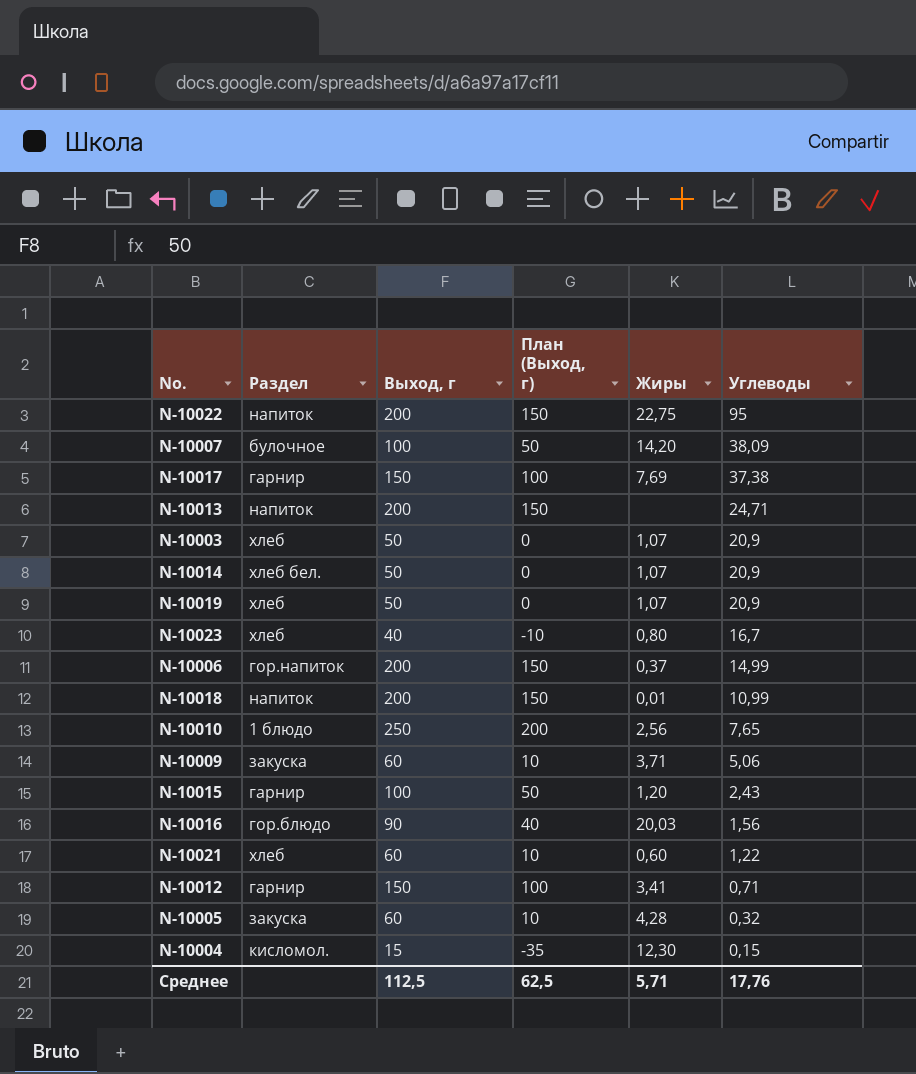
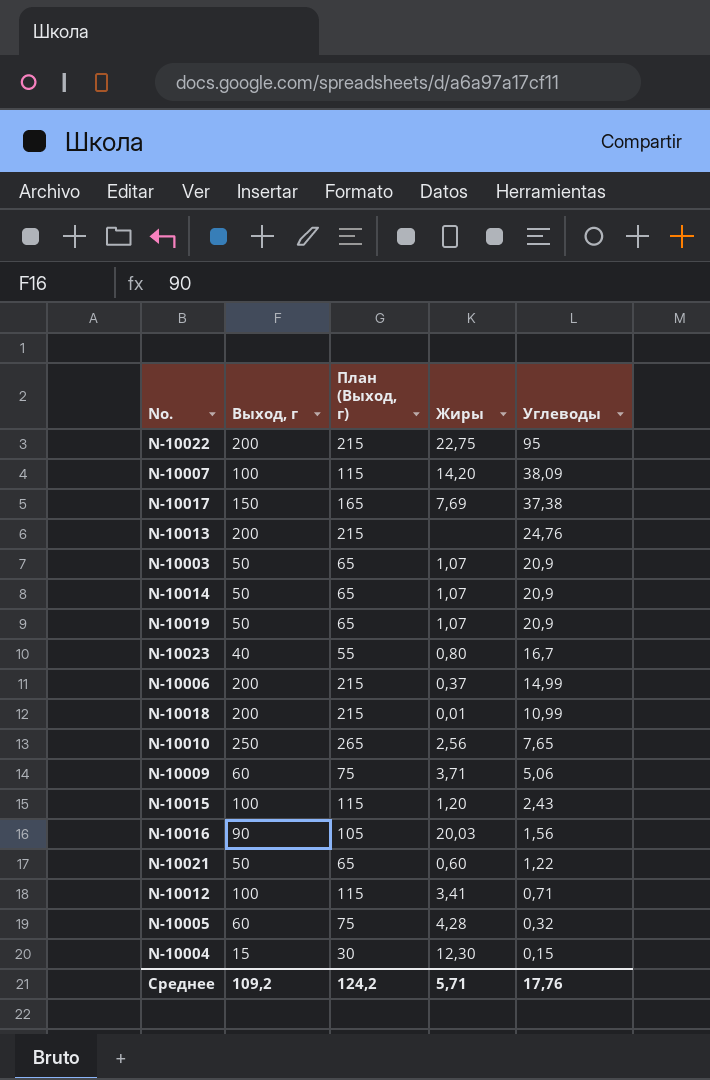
column Раздел | position: 2 -> none
column План (Выход, г) | formula: [Выход, г] - 50 -> [Выход, г] + 15
N-10013 | Углеводы: 24,71 -> 24,76
N-10021 | Выход, г: 60 -> 50
N-10012 | Выход, г: 150 -> 100
Среднее | Выход, г: 112,5 -> 109,2
Среднее | План (Выход, г): 62,5 -> 124,2

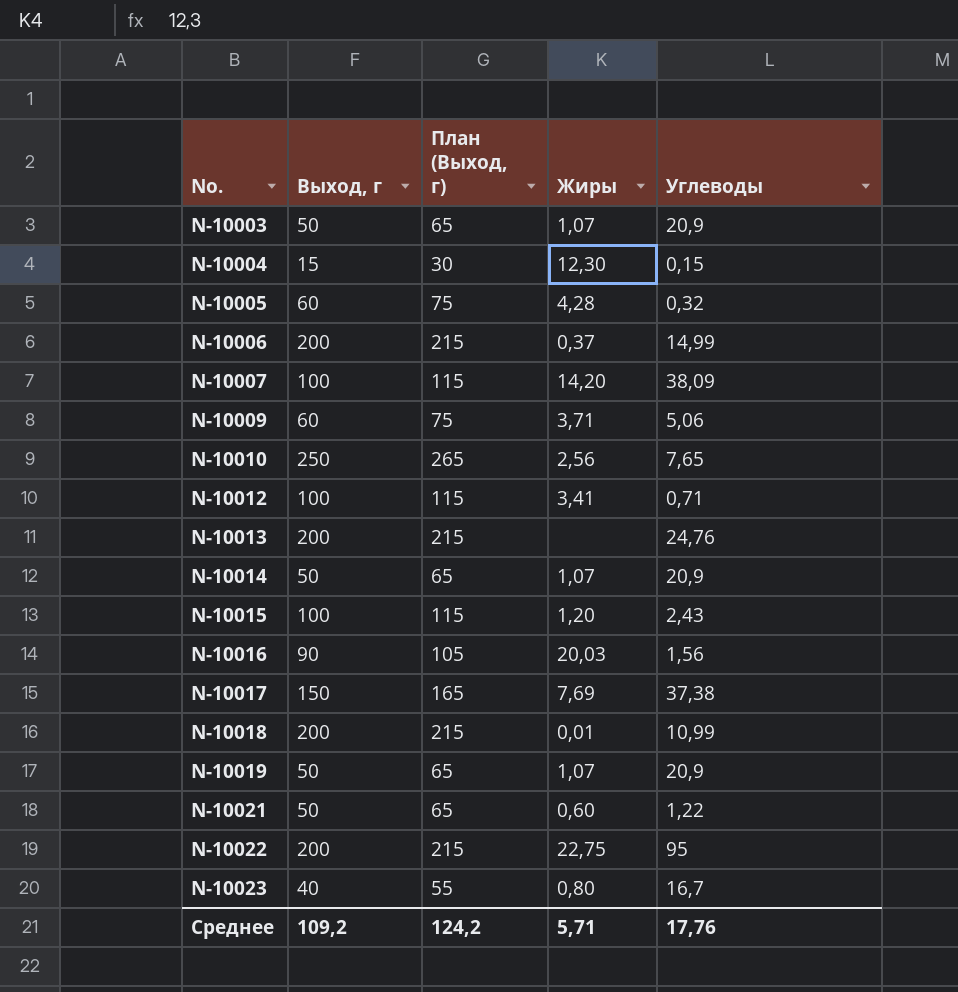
row order: Углеводы descending -> No. ascending

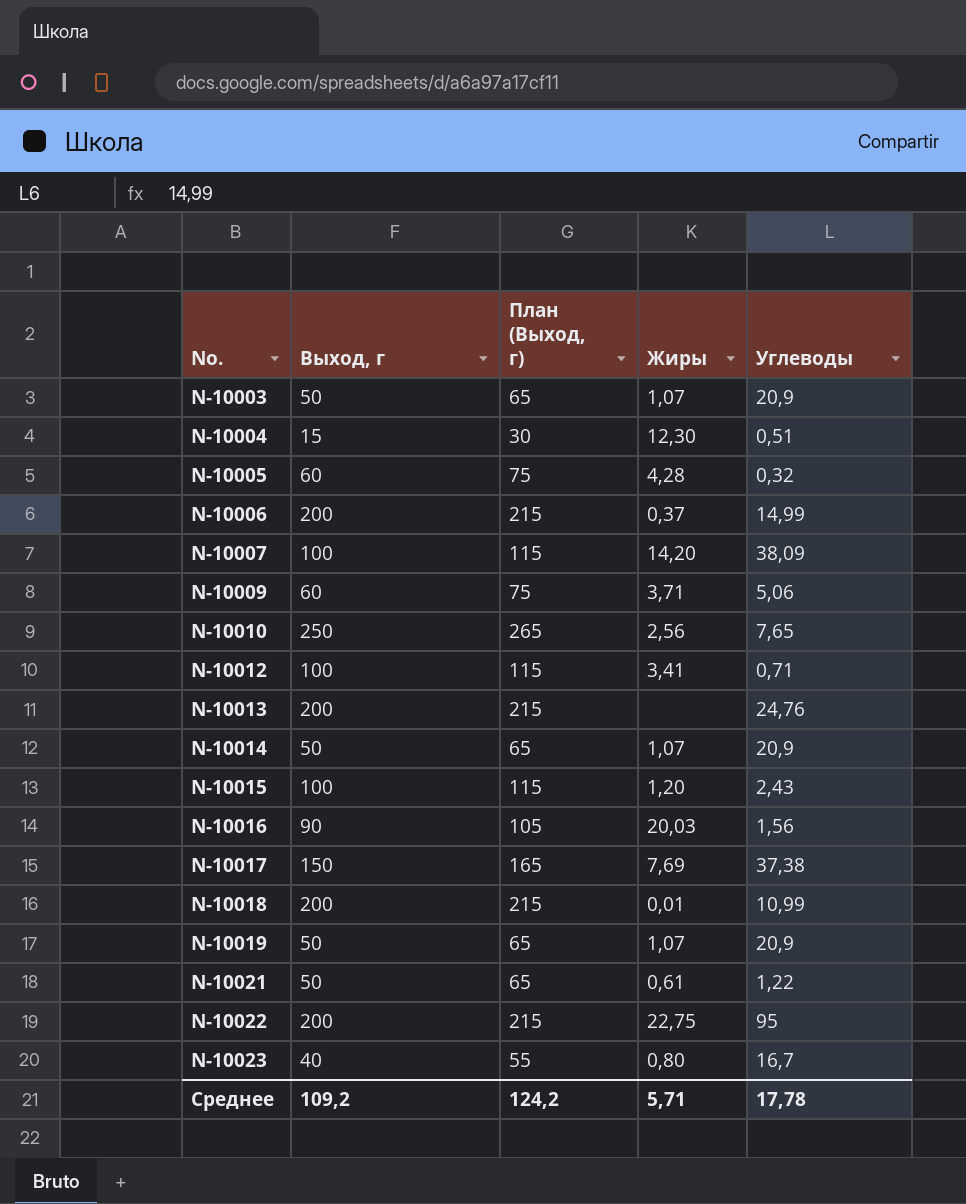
N-10004 | Углеводы: 0,15 -> 0,51
N-10021 | Жиры: 0,60 -> 0,61
Среднее | Углеводы: 17,76 -> 17,78

